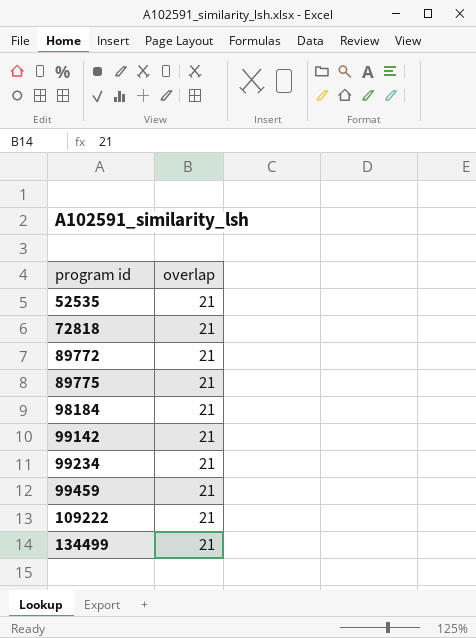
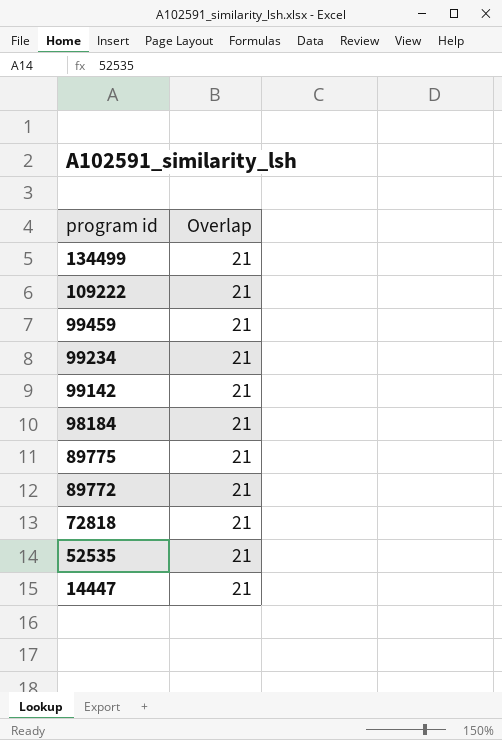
row order: program id ascending -> program id descending
column name: overlap -> Overlap
row 14447: none -> 21

